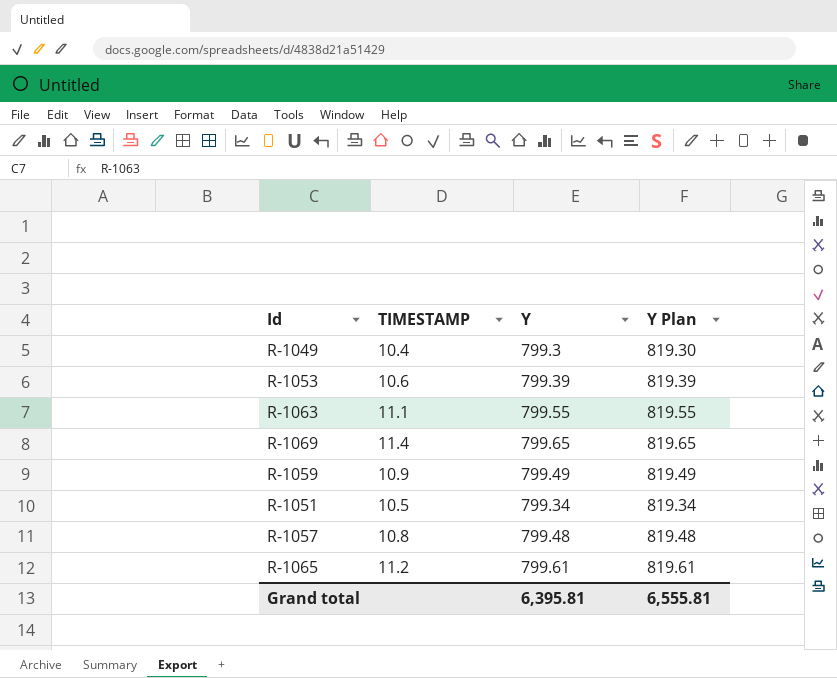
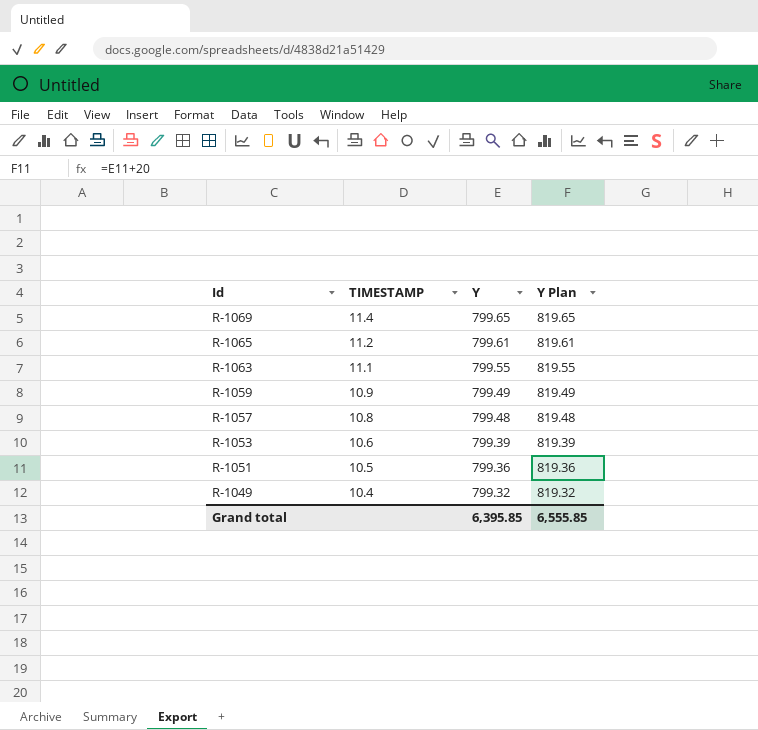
row order: none -> Id descending
R-1051 | Y: 799.34 -> 799.36
R-1051 | Y Plan: 819.34 -> 819.36
R-1049 | Y: 799.3 -> 799.32
R-1049 | Y Plan: 819.30 -> 819.32
Grand total | Y: 6,395.81 -> 6,395.85
Grand total | Y Plan: 6,555.81 -> 6,555.85

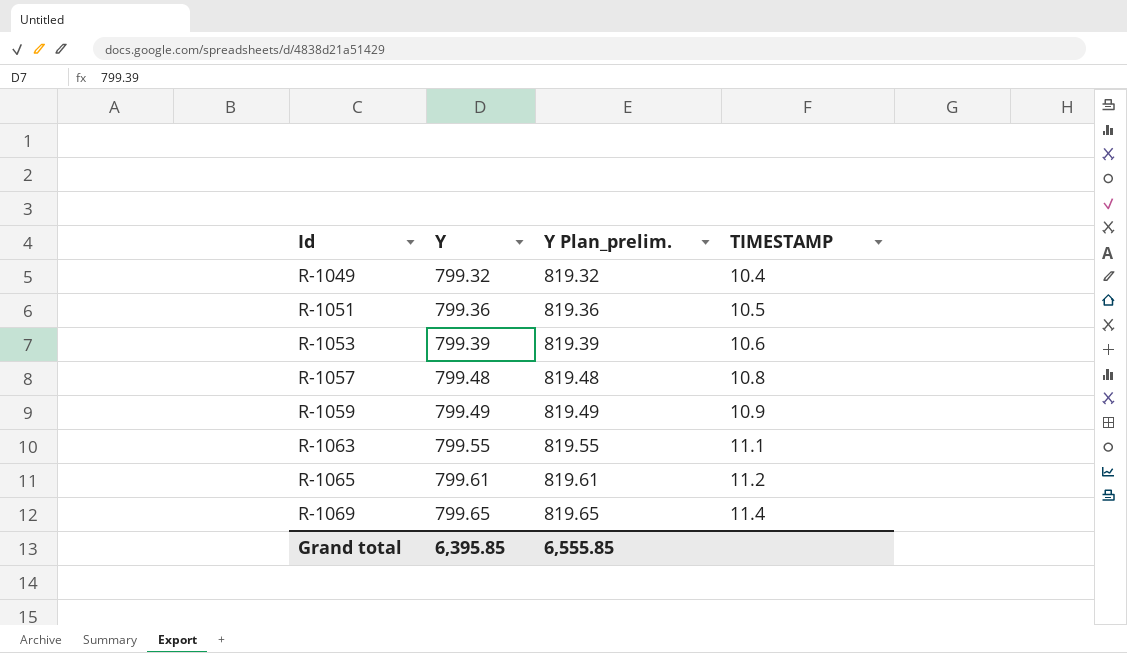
row order: Id descending -> Id ascending
column name: Y Plan -> Y Plan_prelim.
column TIMESTAMP | position: 2 -> 4

